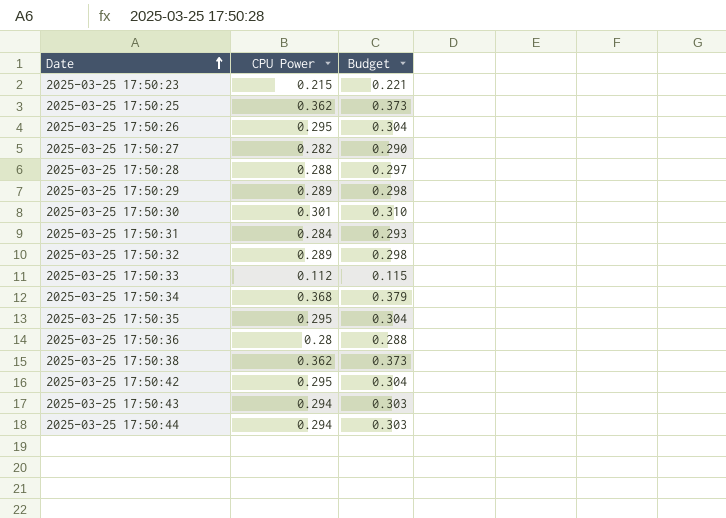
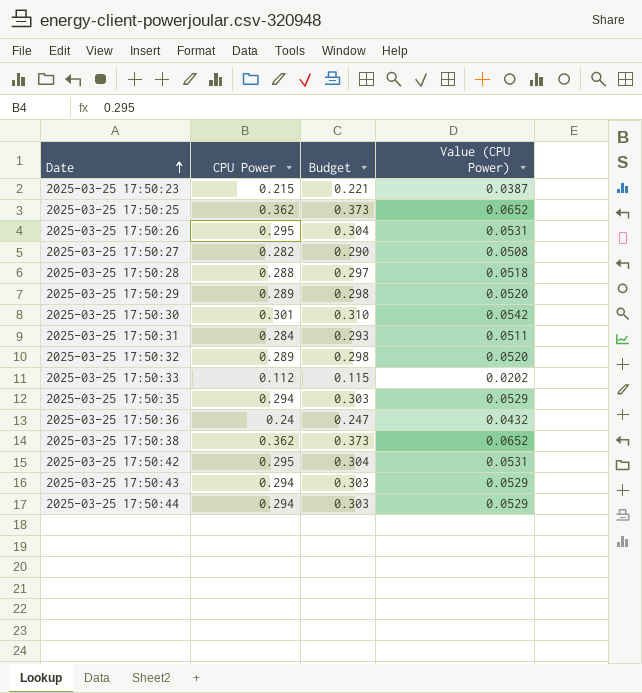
column Value (CPU Power) | formula: none -> [CPU Power] * 0.18
row 2025-03-25 17:50:34: 0.368 | 0.379 -> none
2025-03-25 17:50:35 | CPU Power: 0.295 -> 0.294
2025-03-25 17:50:35 | Budget: 0.304 -> 0.303
2025-03-25 17:50:36 | CPU Power: 0.28 -> 0.24
2025-03-25 17:50:36 | Budget: 0.288 -> 0.247

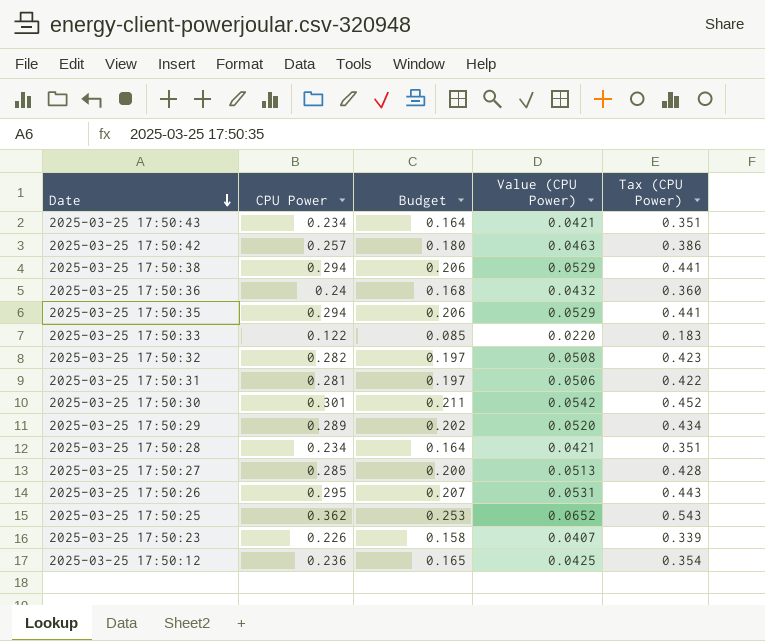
row order: Date ascending -> Date descending
column Budget | formula: [CPU Power] * 1.03 -> [CPU Power] * 0.7
column Tax (CPU Power) | formula: none -> [CPU Power] * 1.5
row 2025-03-25 17:50:44: 0.294 | 0.303 | 0.0529 -> none
2025-03-25 17:50:43 | CPU Power: 0.294 -> 0.234
2025-03-25 17:50:43 | Value (CPU Power): 0.0529 -> 0.0421
2025-03-25 17:50:42 | CPU Power: 0.295 -> 0.257
2025-03-25 17:50:42 | Value (CPU Power): 0.0531 -> 0.0463
2025-03-25 17:50:38 | CPU Power: 0.362 -> 0.294
2025-03-25 17:50:38 | Value (CPU Power): 0.0652 -> 0.0529
2025-03-25 17:50:33 | CPU Power: 0.112 -> 0.122
2025-03-25 17:50:33 | Value (CPU Power): 0.0202 -> 0.0220
2025-03-25 17:50:32 | CPU Power: 0.289 -> 0.282
2025-03-25 17:50:32 | Value (CPU Power): 0.0520 -> 0.0508
2025-03-25 17:50:31 | CPU Power: 0.284 -> 0.281
2025-03-25 17:50:31 | Value (CPU Power): 0.0511 -> 0.0506
2025-03-25 17:50:28 | CPU Power: 0.288 -> 0.234
2025-03-25 17:50:28 | Value (CPU Power): 0.0518 -> 0.0421
2025-03-25 17:50:27 | CPU Power: 0.282 -> 0.285
2025-03-25 17:50:27 | Value (CPU Power): 0.0508 -> 0.0513
2025-03-25 17:50:23 | CPU Power: 0.215 -> 0.226
2025-03-25 17:50:23 | Value (CPU Power): 0.0387 -> 0.0407
row 2025-03-25 17:50:12: none -> 0.236 | 0.165 | 0.0425 | 0.354

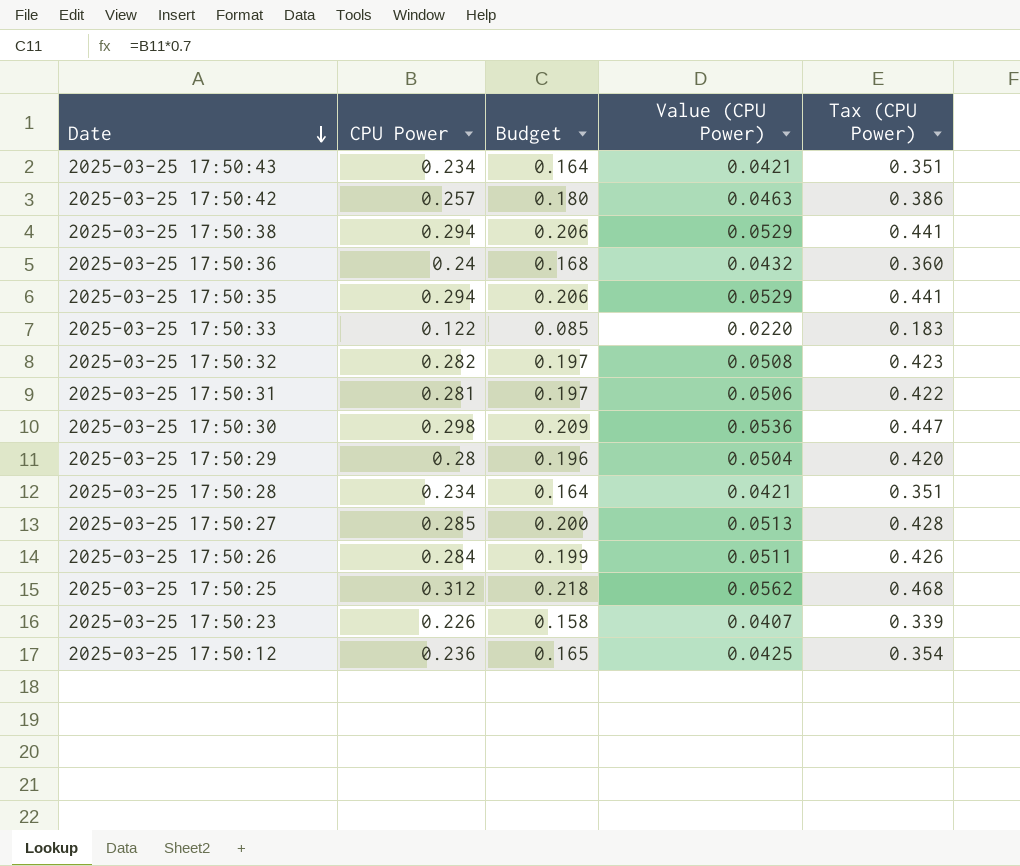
2025-03-25 17:50:30 | CPU Power: 0.301 -> 0.298
2025-03-25 17:50:30 | Budget: 0.211 -> 0.209
2025-03-25 17:50:30 | Value (CPU Power): 0.0542 -> 0.0536
2025-03-25 17:50:30 | Tax (CPU Power): 0.452 -> 0.447
2025-03-25 17:50:29 | CPU Power: 0.289 -> 0.28
2025-03-25 17:50:29 | Budget: 0.202 -> 0.196
2025-03-25 17:50:29 | Value (CPU Power): 0.0520 -> 0.0504
2025-03-25 17:50:29 | Tax (CPU Power): 0.434 -> 0.420
2025-03-25 17:50:26 | CPU Power: 0.295 -> 0.284
2025-03-25 17:50:26 | Budget: 0.207 -> 0.199
2025-03-25 17:50:26 | Value (CPU Power): 0.0531 -> 0.0511
2025-03-25 17:50:26 | Tax (CPU Power): 0.443 -> 0.426
2025-03-25 17:50:25 | CPU Power: 0.362 -> 0.312
2025-03-25 17:50:25 | Budget: 0.253 -> 0.218
2025-03-25 17:50:25 | Value (CPU Power): 0.0652 -> 0.0562
2025-03-25 17:50:25 | Tax (CPU Power): 0.543 -> 0.468

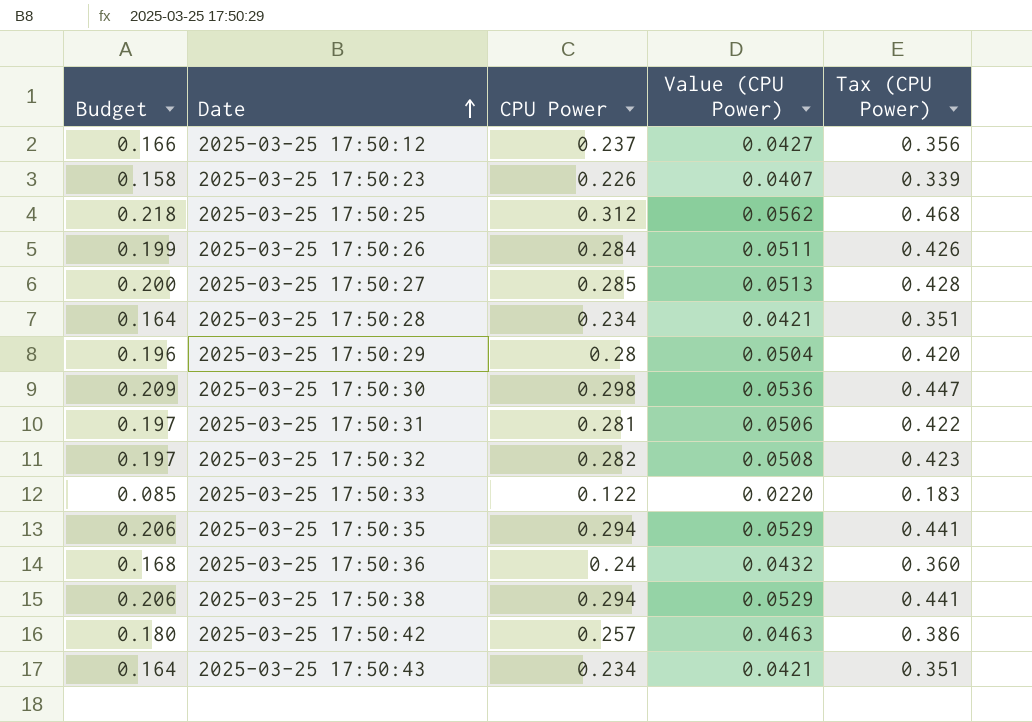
row order: Date descending -> Date ascending
column Budget | position: 3 -> 1
2025-03-25 17:50:12 | Budget: 0.165 -> 0.166
2025-03-25 17:50:12 | CPU Power: 0.236 -> 0.237
2025-03-25 17:50:12 | Value (CPU Power): 0.0425 -> 0.0427
2025-03-25 17:50:12 | Tax (CPU Power): 0.354 -> 0.356

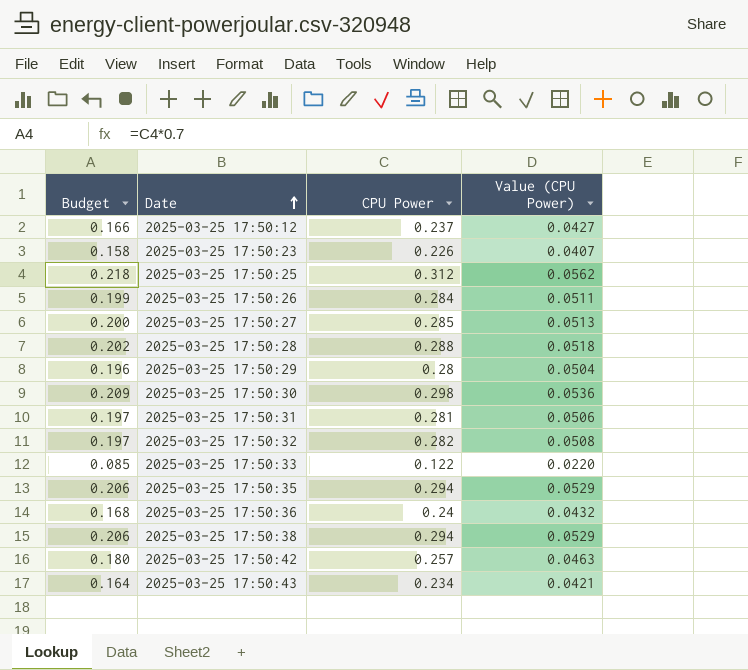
column Tax (CPU Power) | formula: [CPU Power] * 1.5 -> none
2025-03-25 17:50:28 | Budget: 0.164 -> 0.202
2025-03-25 17:50:28 | CPU Power: 0.234 -> 0.288
2025-03-25 17:50:28 | Value (CPU Power): 0.0421 -> 0.0518

